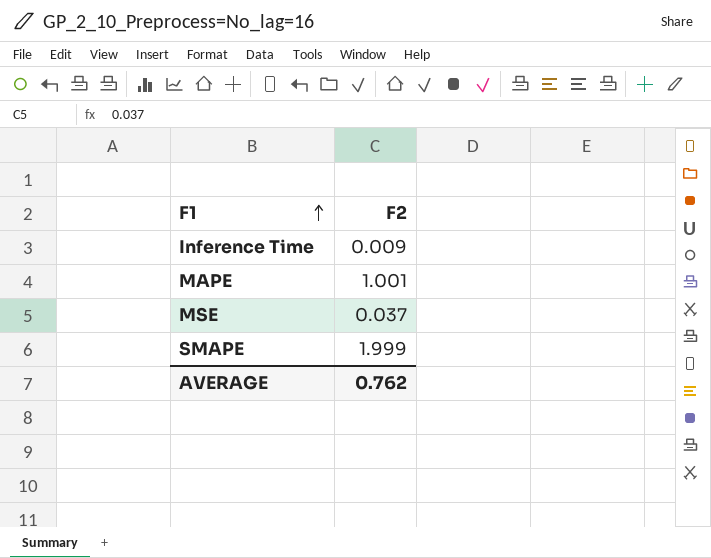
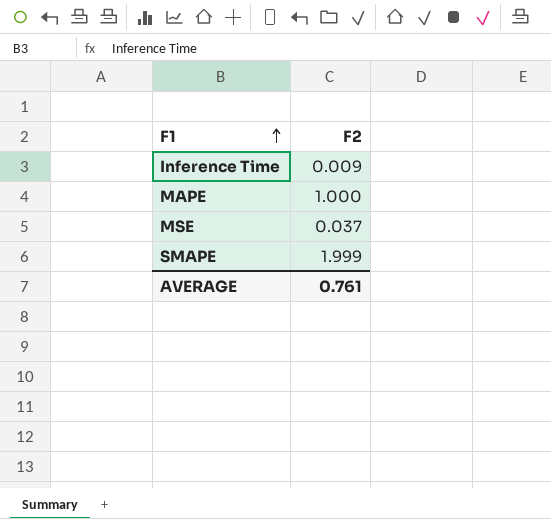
MAPE | F2: 1.001 -> 1.000
AVERAGE | F2: 0.762 -> 0.761

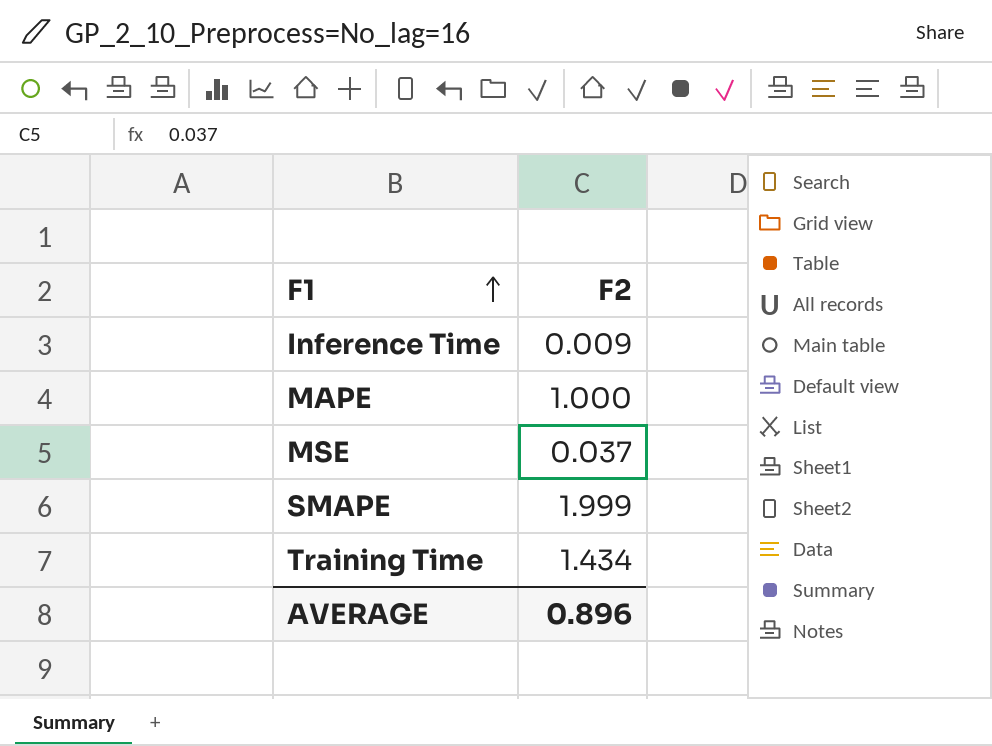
row Training Time: none -> 1.434
AVERAGE | F2: 0.761 -> 0.896

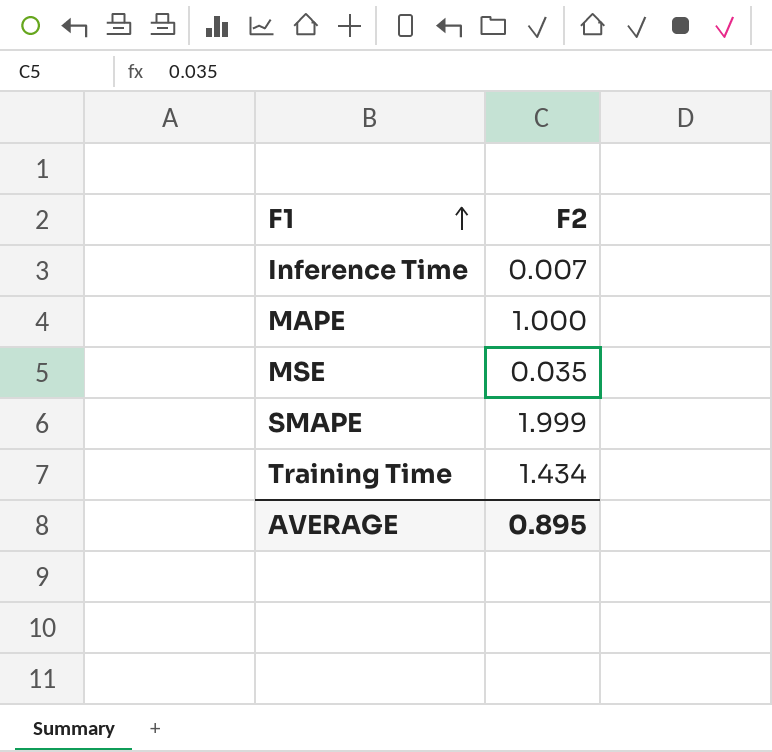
Inference Time | F2: 0.009 -> 0.007
MSE | F2: 0.037 -> 0.035
AVERAGE | F2: 0.896 -> 0.895

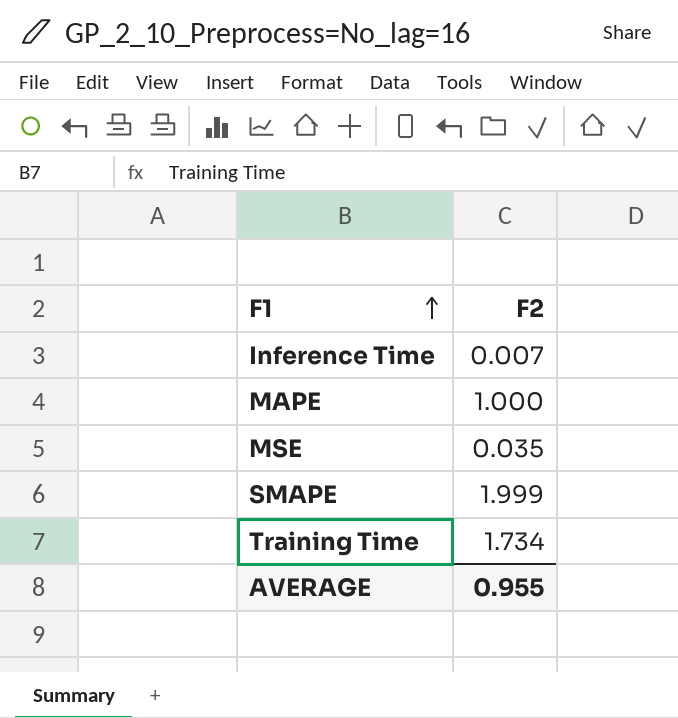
Training Time | F2: 1.434 -> 1.734
AVERAGE | F2: 0.895 -> 0.955

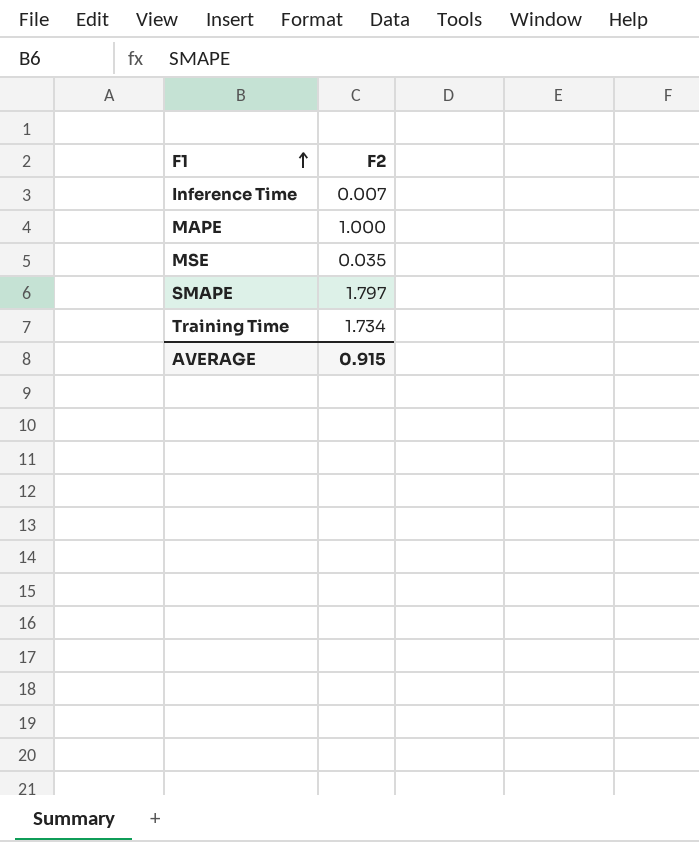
SMAPE | F2: 1.999 -> 1.797
AVERAGE | F2: 0.955 -> 0.915

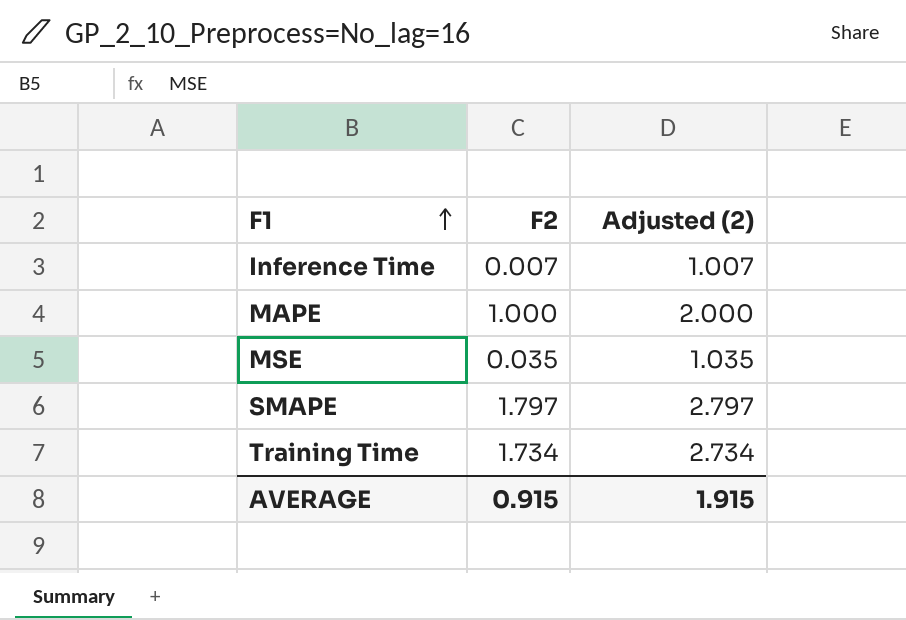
column Adjusted (2) | formula: none -> [F2] + 1

